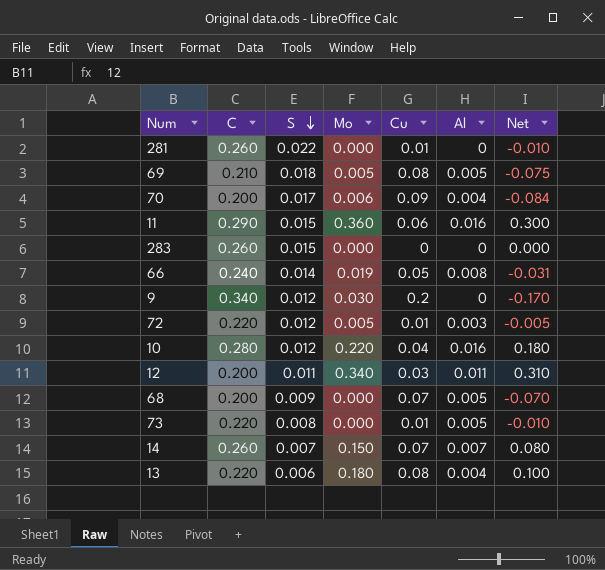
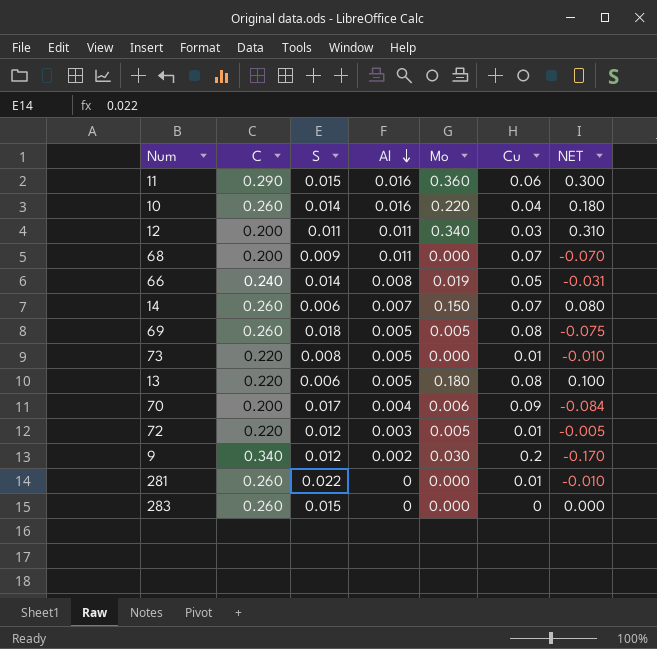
row order: S descending -> Al descending
column Al | position: 6 -> 4
column name: Net -> NET
10 | C: 0.280 -> 0.260
10 | S: 0.012 -> 0.014
68 | Al: 0.005 -> 0.011
14 | S: 0.007 -> 0.006
69 | C: 0.210 -> 0.260
13 | Al: 0.004 -> 0.005
9 | Al: 0 -> 0.002

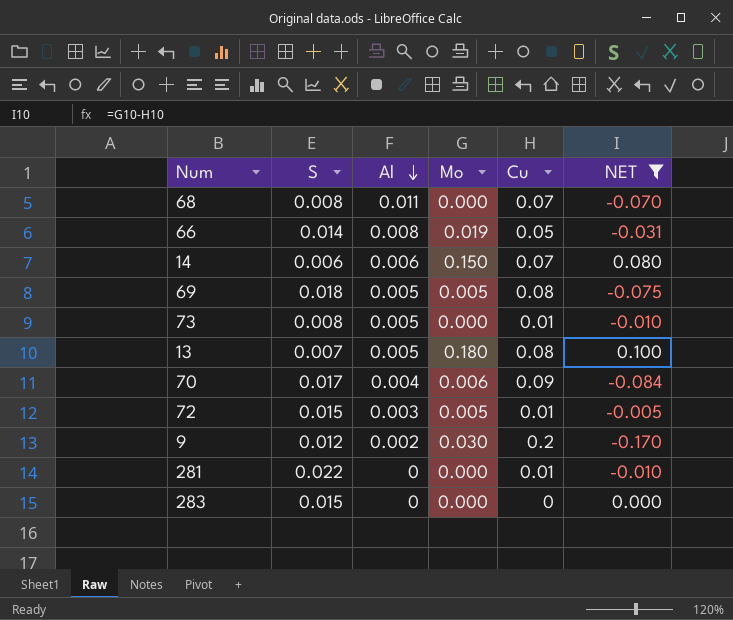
filter: none -> NET <= 0.100
column C | position: 2 -> none
68 | S: 0.009 -> 0.008
14 | Al: 0.007 -> 0.006
13 | S: 0.006 -> 0.007
72 | S: 0.012 -> 0.015

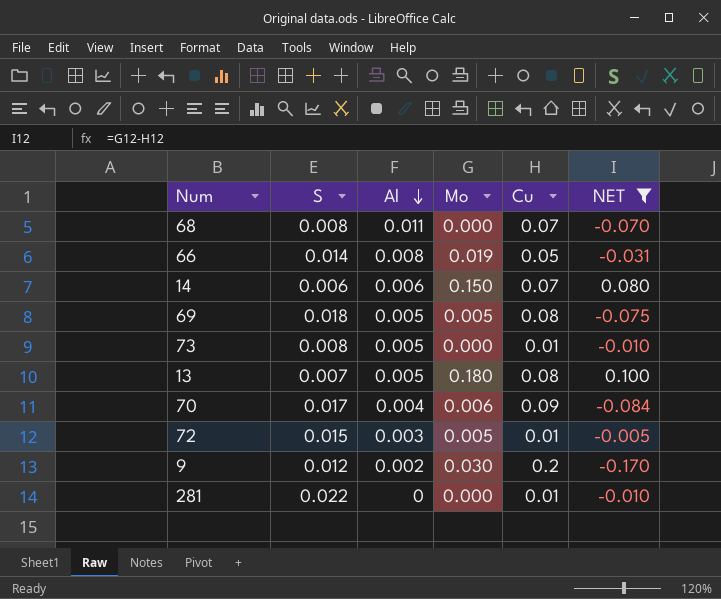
row 283: 0.015 | 0 | 0.000 | 0 | 0.000 -> none

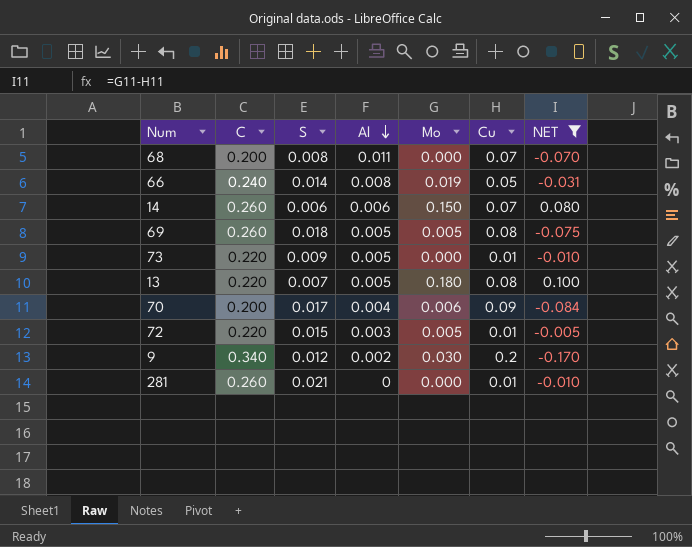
column C | position: none -> 2
73 | S: 0.008 -> 0.009
281 | S: 0.022 -> 0.021

